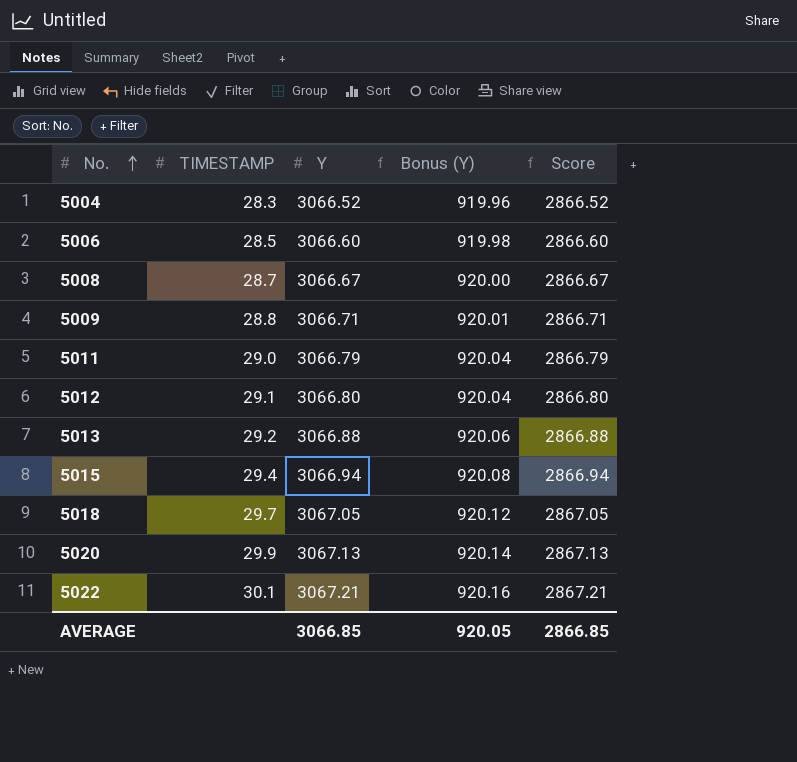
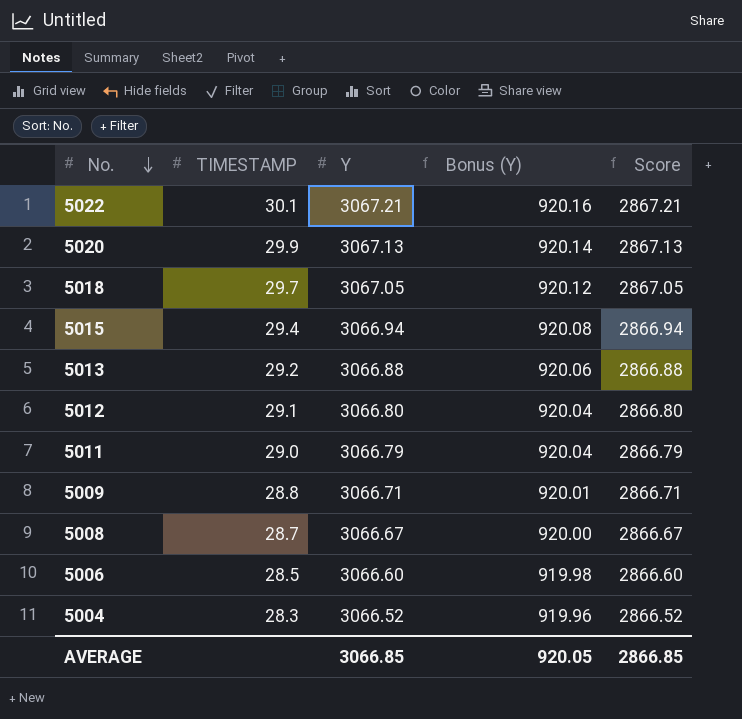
row order: No. ascending -> No. descending

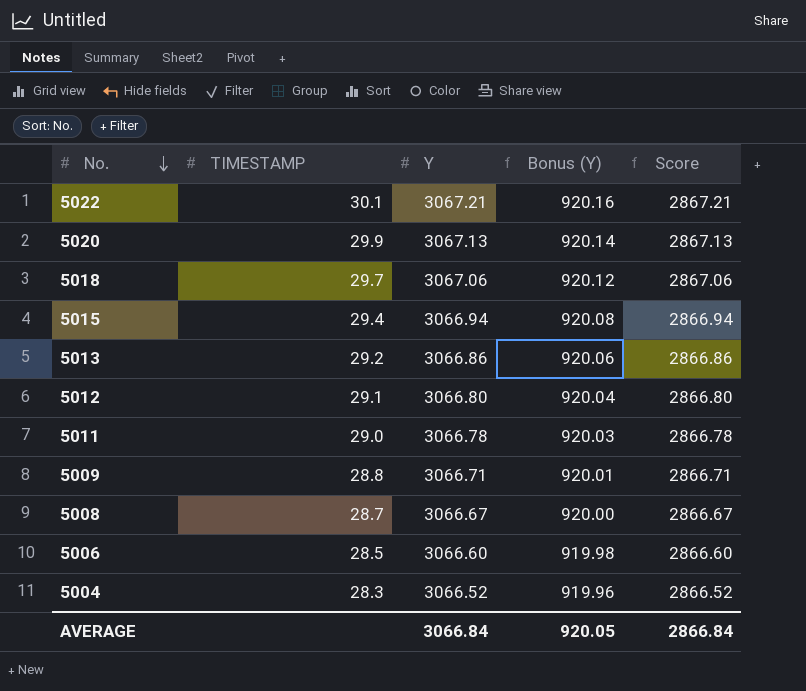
5018 | Y: 3067.05 -> 3067.06
5018 | Score: 2867.05 -> 2867.06
5013 | Y: 3066.88 -> 3066.86
5013 | Score: 2866.88 -> 2866.86
5011 | Y: 3066.79 -> 3066.78
5011 | Bonus (Y): 920.04 -> 920.03
5011 | Score: 2866.79 -> 2866.78
AVERAGE | Y: 3066.85 -> 3066.84
AVERAGE | Score: 2866.85 -> 2866.84

